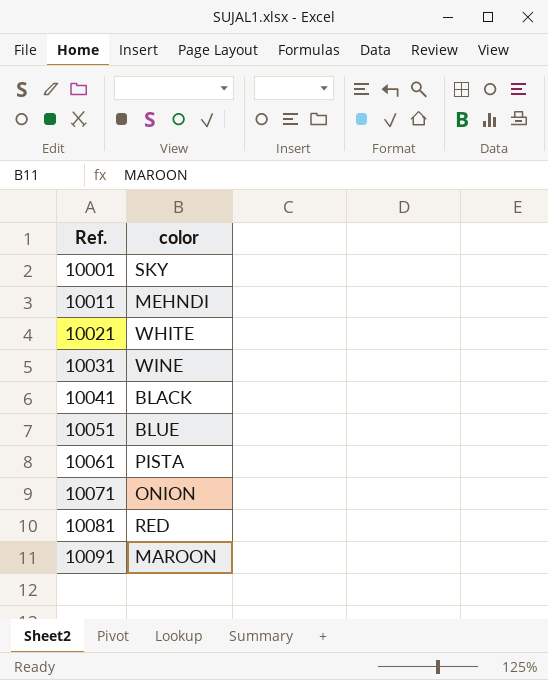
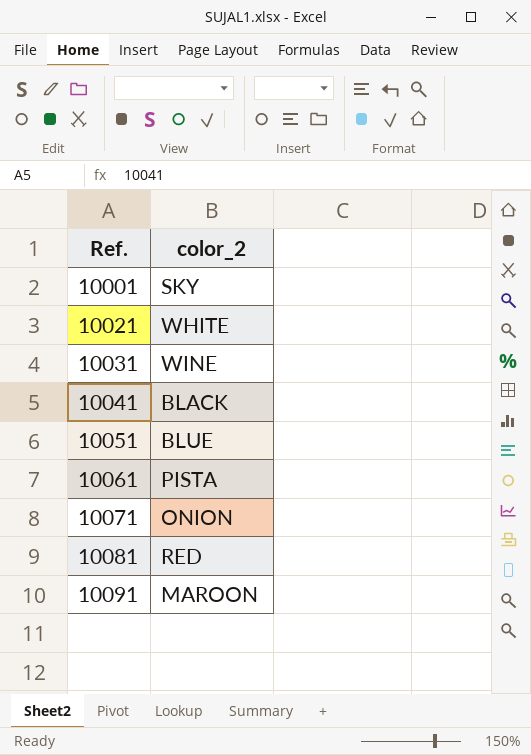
column name: color -> color_2
row 10011: MEHNDI -> none

